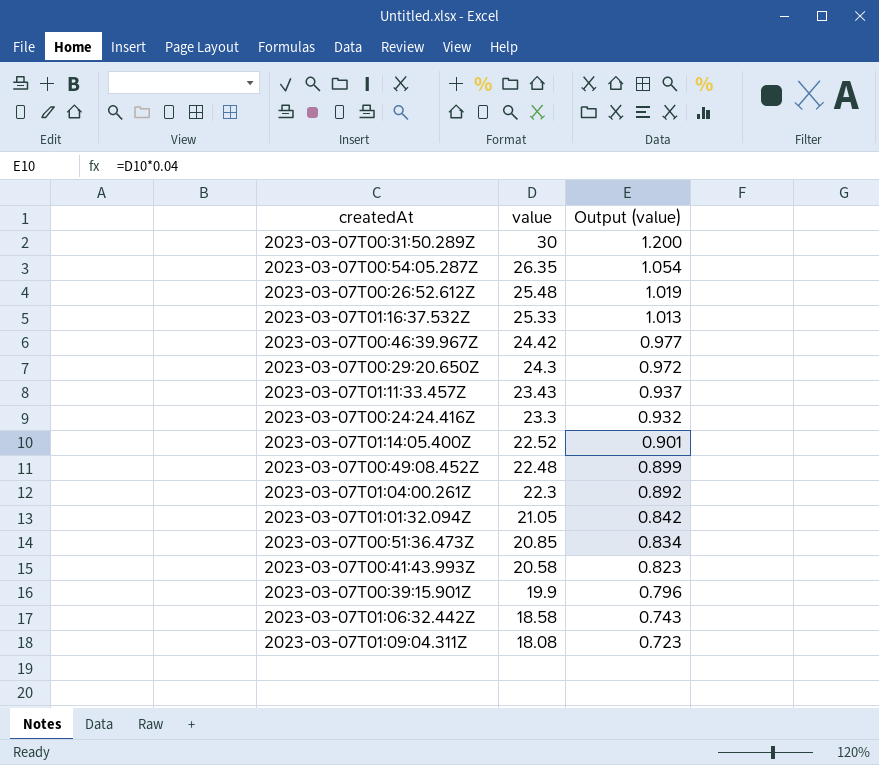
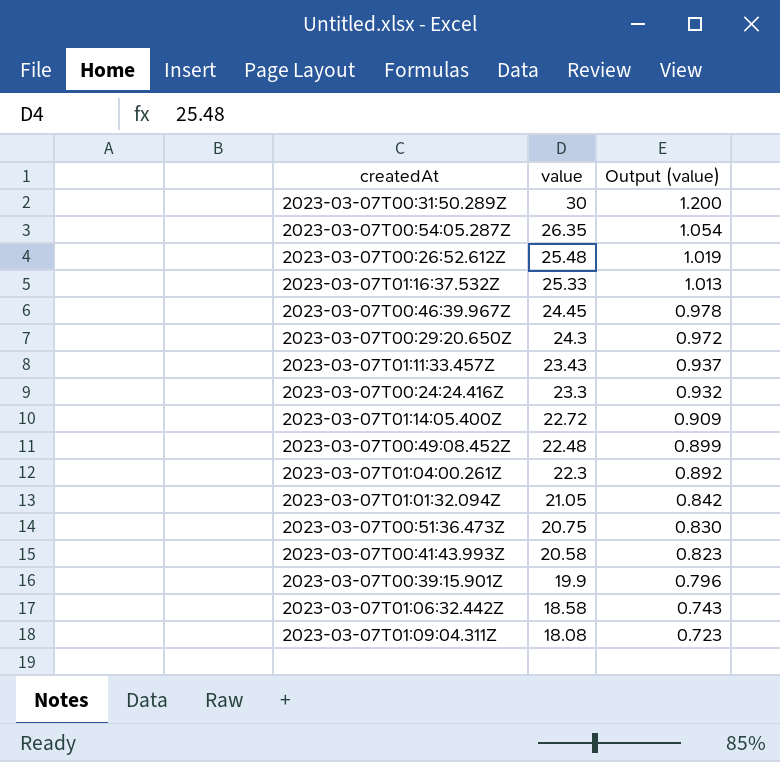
2023-03-07T00:46:39.967Z | value: 24.42 -> 24.45
2023-03-07T00:46:39.967Z | Output (value): 0.977 -> 0.978
2023-03-07T01:14:05.400Z | value: 22.52 -> 22.72
2023-03-07T01:14:05.400Z | Output (value): 0.901 -> 0.909
2023-03-07T00:51:36.473Z | value: 20.85 -> 20.75
2023-03-07T00:51:36.473Z | Output (value): 0.834 -> 0.830

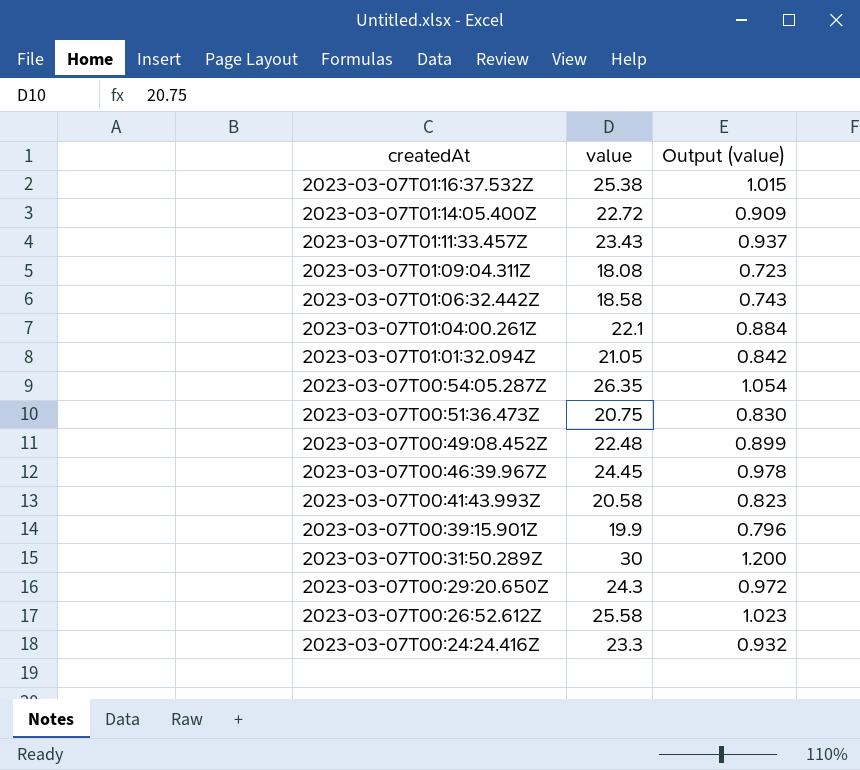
row order: value descending -> createdAt descending
2023-03-07T01:16:37.532Z | value: 25.33 -> 25.38
2023-03-07T01:16:37.532Z | Output (value): 1.013 -> 1.015
2023-03-07T01:04:00.261Z | value: 22.3 -> 22.1
2023-03-07T01:04:00.261Z | Output (value): 0.892 -> 0.884
2023-03-07T00:26:52.612Z | value: 25.48 -> 25.58
2023-03-07T00:26:52.612Z | Output (value): 1.019 -> 1.023

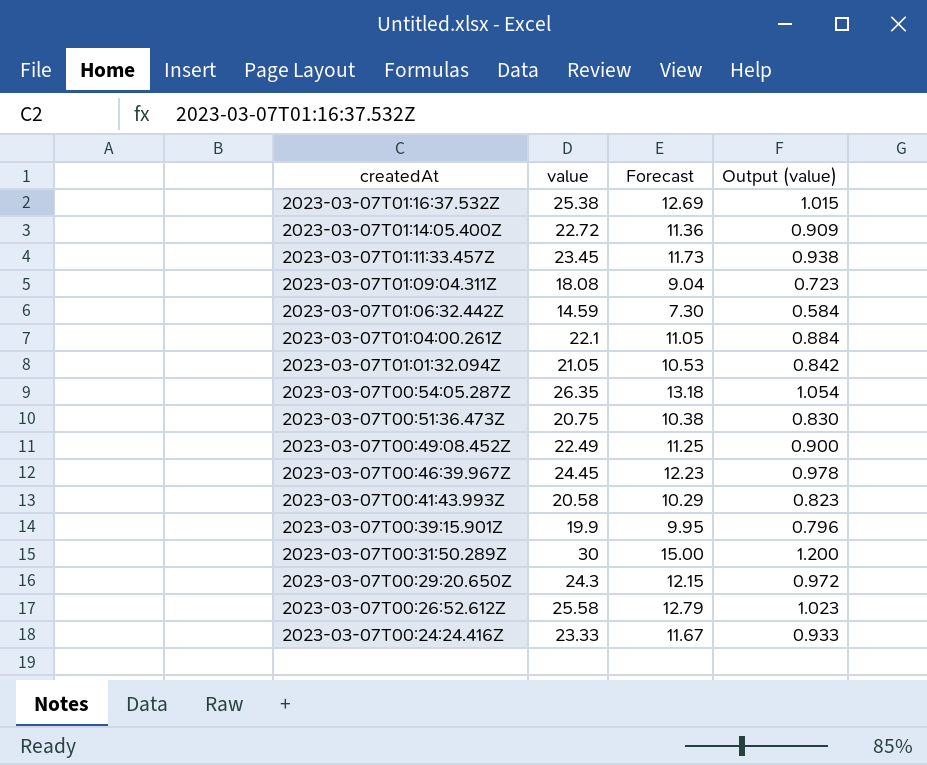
column Forecast | formula: none -> [value] * 0.5
2023-03-07T01:11:33.457Z | value: 23.43 -> 23.45
2023-03-07T01:11:33.457Z | Output (value): 0.937 -> 0.938
2023-03-07T01:06:32.442Z | value: 18.58 -> 14.59
2023-03-07T01:06:32.442Z | Output (value): 0.743 -> 0.584
2023-03-07T00:49:08.452Z | value: 22.48 -> 22.49
2023-03-07T00:49:08.452Z | Output (value): 0.899 -> 0.900
2023-03-07T00:24:24.416Z | value: 23.3 -> 23.33
2023-03-07T00:24:24.416Z | Output (value): 0.932 -> 0.933

